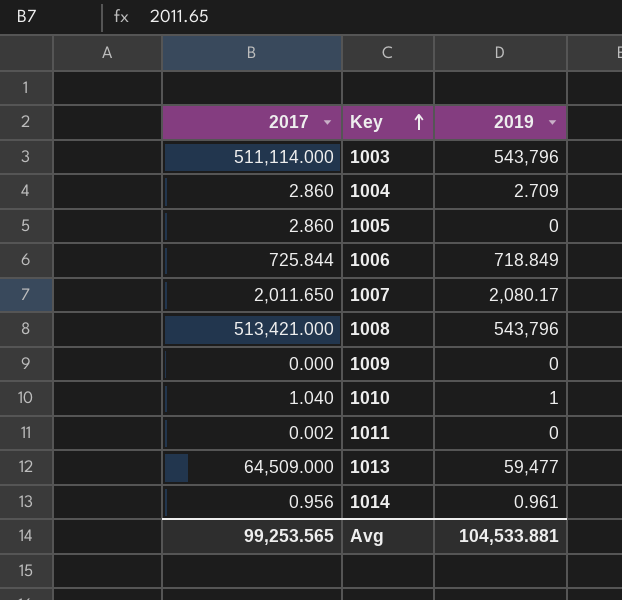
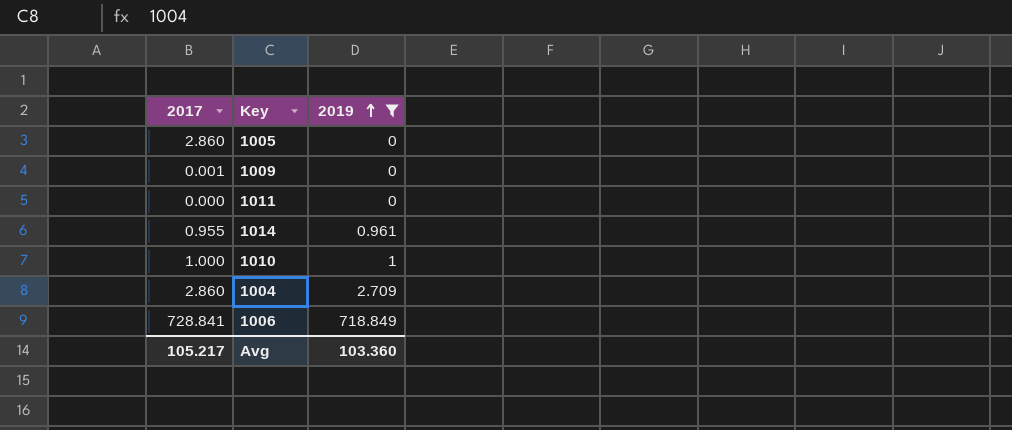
filter: none -> 2019 <= 718.849
row order: Key ascending -> 2019 ascending
1009 | 2017: 0.000 -> 0.001
1011 | 2017: 0.002 -> 0.000
1014 | 2017: 0.956 -> 0.955
1010 | 2017: 1.040 -> 1.000
1006 | 2017: 725.844 -> 728.841
Avg | 2017: 99,253.565 -> 105.217
Avg | 2019: 104,533.881 -> 103.360

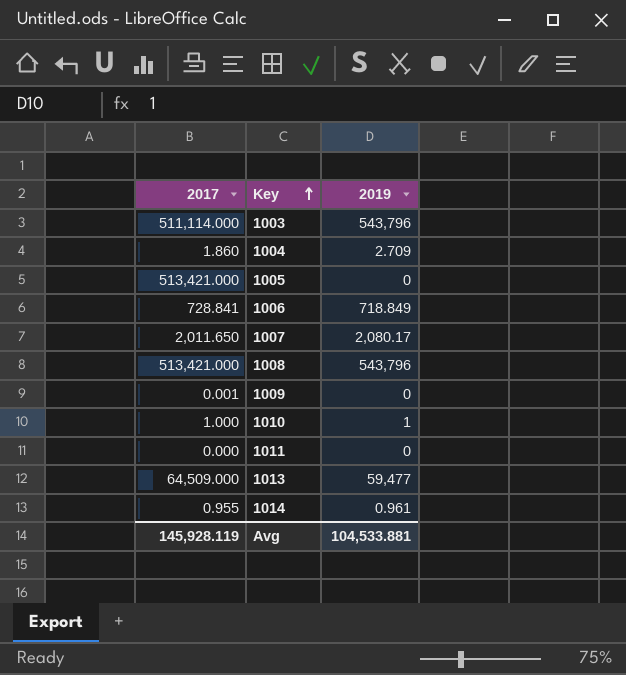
filter: 2019 <= 718.849 -> none
row order: 2019 ascending -> Key ascending
1004 | 2017: 2.860 -> 1.860
1005 | 2017: 2.860 -> 513,421.000
Avg | 2017: 105.217 -> 145,928.119
Avg | 2019: 103.360 -> 104,533.881

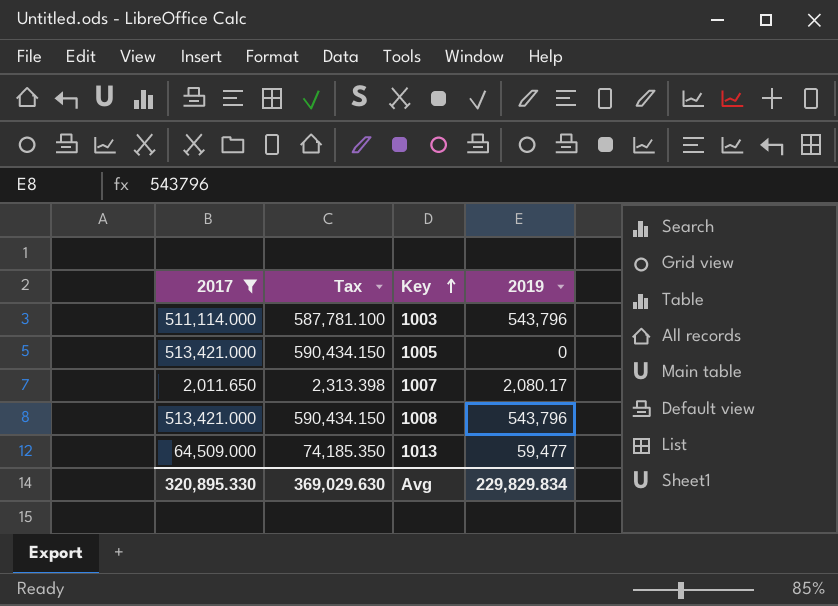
filter: none -> 2017 >= 2,011.650
column Tax | formula: none -> [2017] * 1.15
Avg | 2017: 145,928.119 -> 320,895.330
Avg | 2019: 104,533.881 -> 229,829.834

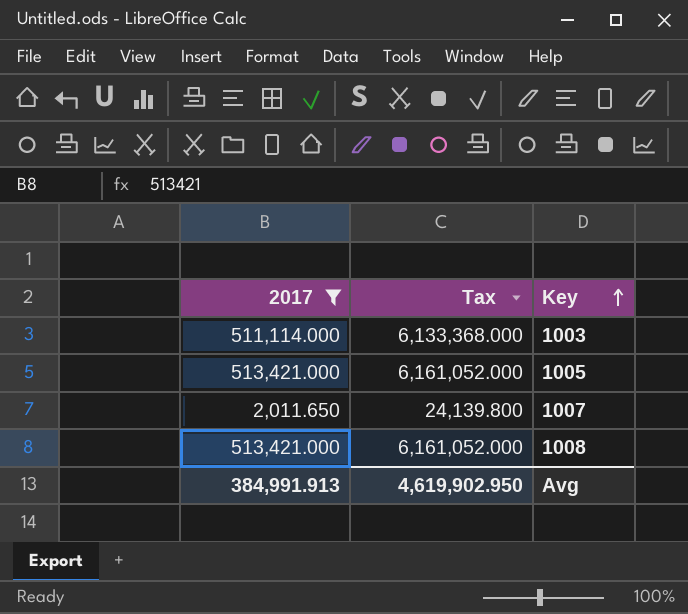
column 2019 | position: 4 -> none
column Tax | formula: [2017] * 1.15 -> [2017] * 12
row 1013: 64,509.000 | 74,185.350 | 59,477 -> none
Avg | 2017: 320,895.330 -> 384,991.913
Avg | Tax: 369,029.630 -> 4,619,902.950

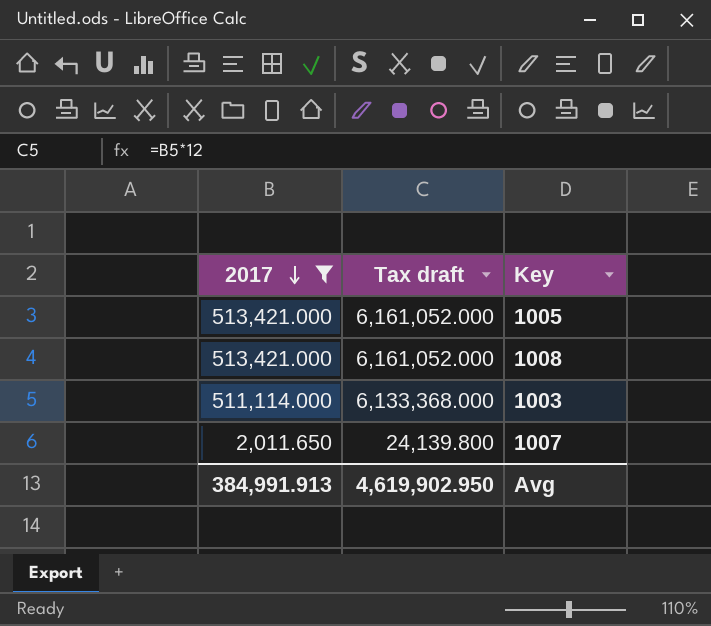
row order: Key ascending -> 2017 descending
column name: Tax -> Tax draft

